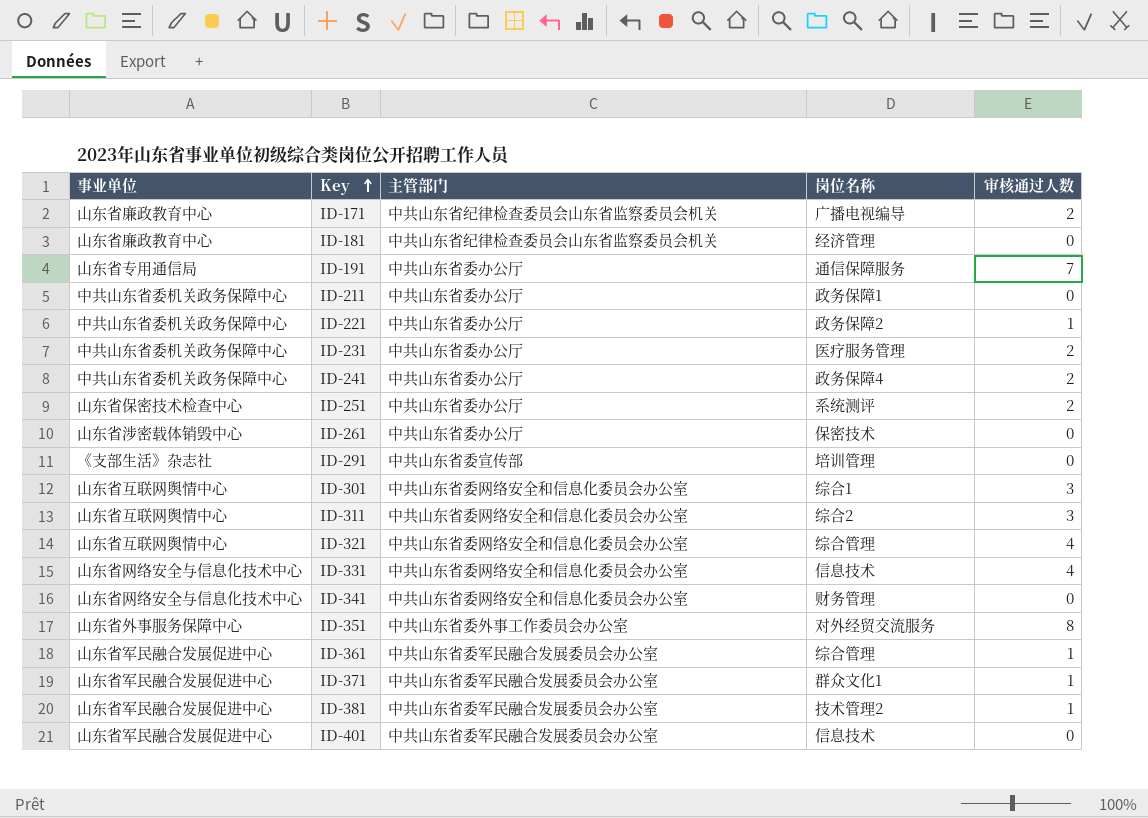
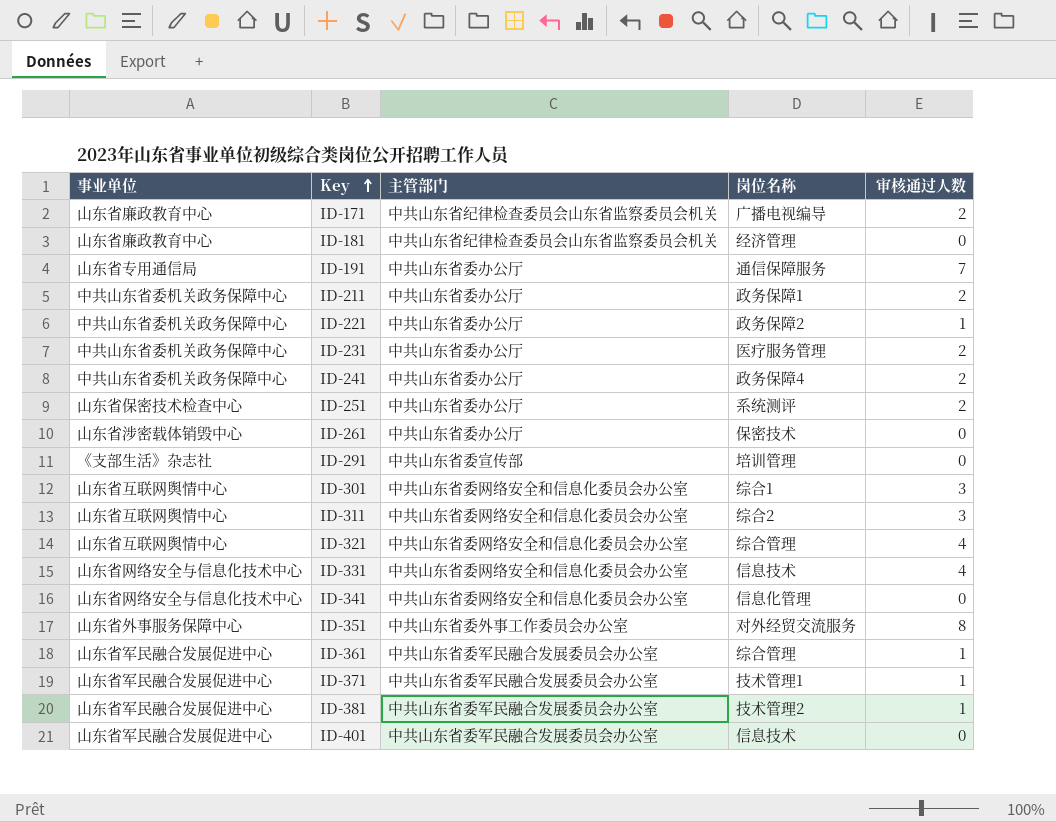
ID-211 | 审核通过人数: 0 -> 2
ID-341 | 岗位名称: 财务管理 -> 信息化管理
ID-371 | 岗位名称: 群众文化1 -> 技术管理1

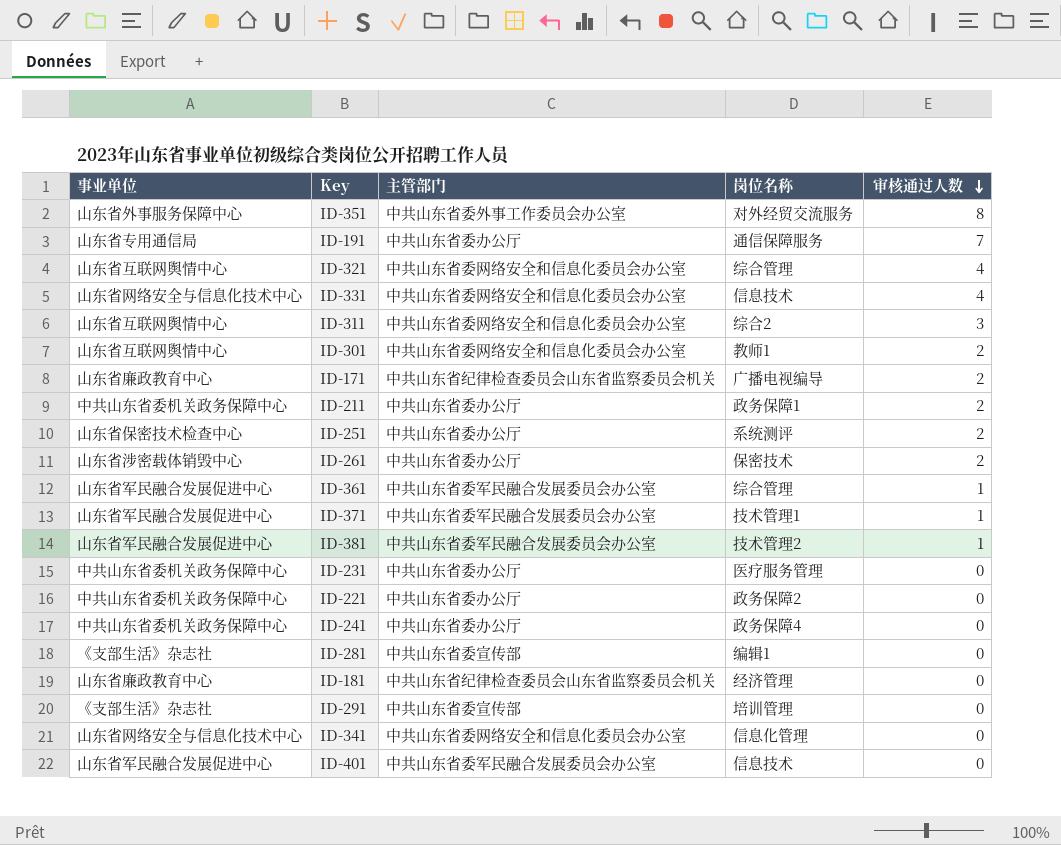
row order: Key ascending -> 审核通过人数 descending
ID-301 | 岗位名称: 综合1 -> 教师1
ID-301 | 审核通过人数: 3 -> 2
ID-261 | 审核通过人数: 0 -> 2
ID-231 | 审核通过人数: 2 -> 0
ID-221 | 审核通过人数: 1 -> 0
ID-241 | 审核通过人数: 2 -> 0
row ID-281: none -> 《支部生活》杂志社 | 中共山东省委宣传部 | 编辑1 | 0

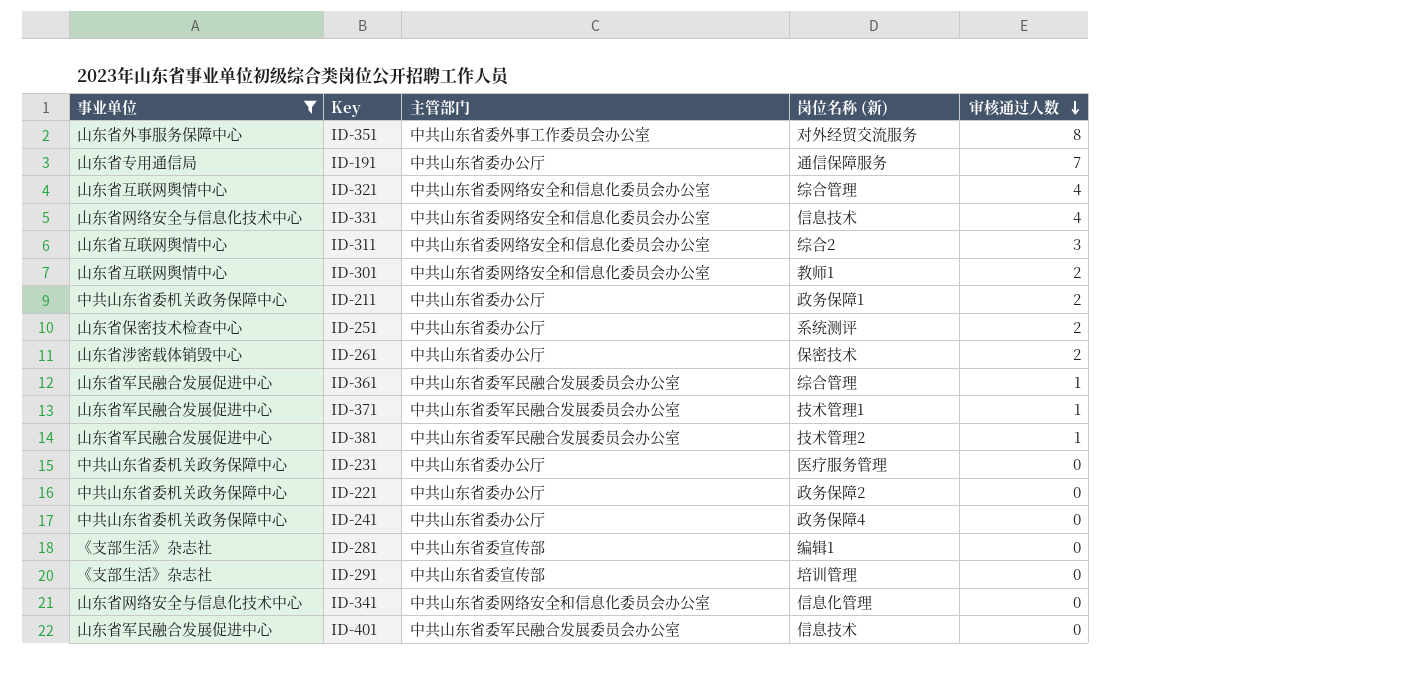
filter: none -> 事业单位 != 山东省廉政教育中心
column name: 岗位名称 -> 岗位名称 (新)

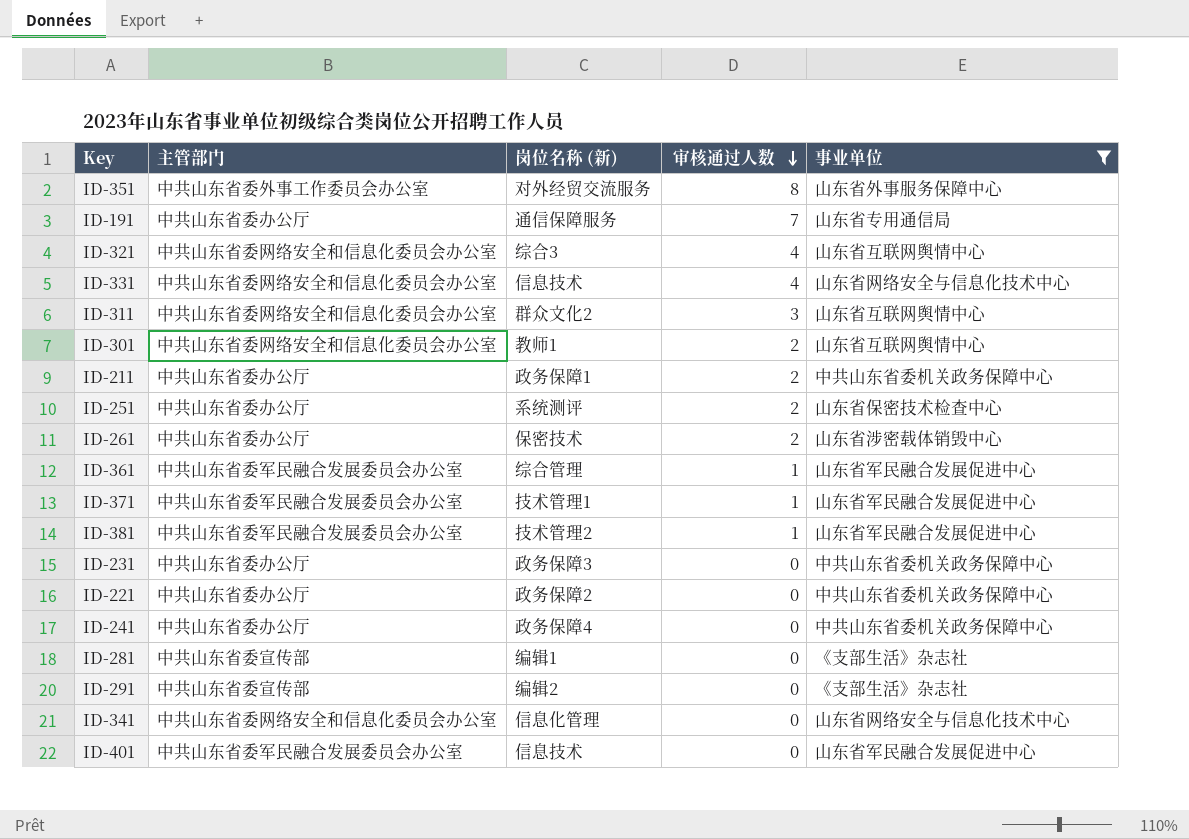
column 事业单位 | position: 1 -> 5
ID-321 | 岗位名称 (新): 综合管理 -> 综合3
ID-311 | 岗位名称 (新): 综合2 -> 群众文化2
ID-231 | 岗位名称 (新): 医疗服务管理 -> 政务保障3
ID-291 | 岗位名称 (新): 培训管理 -> 编辑2

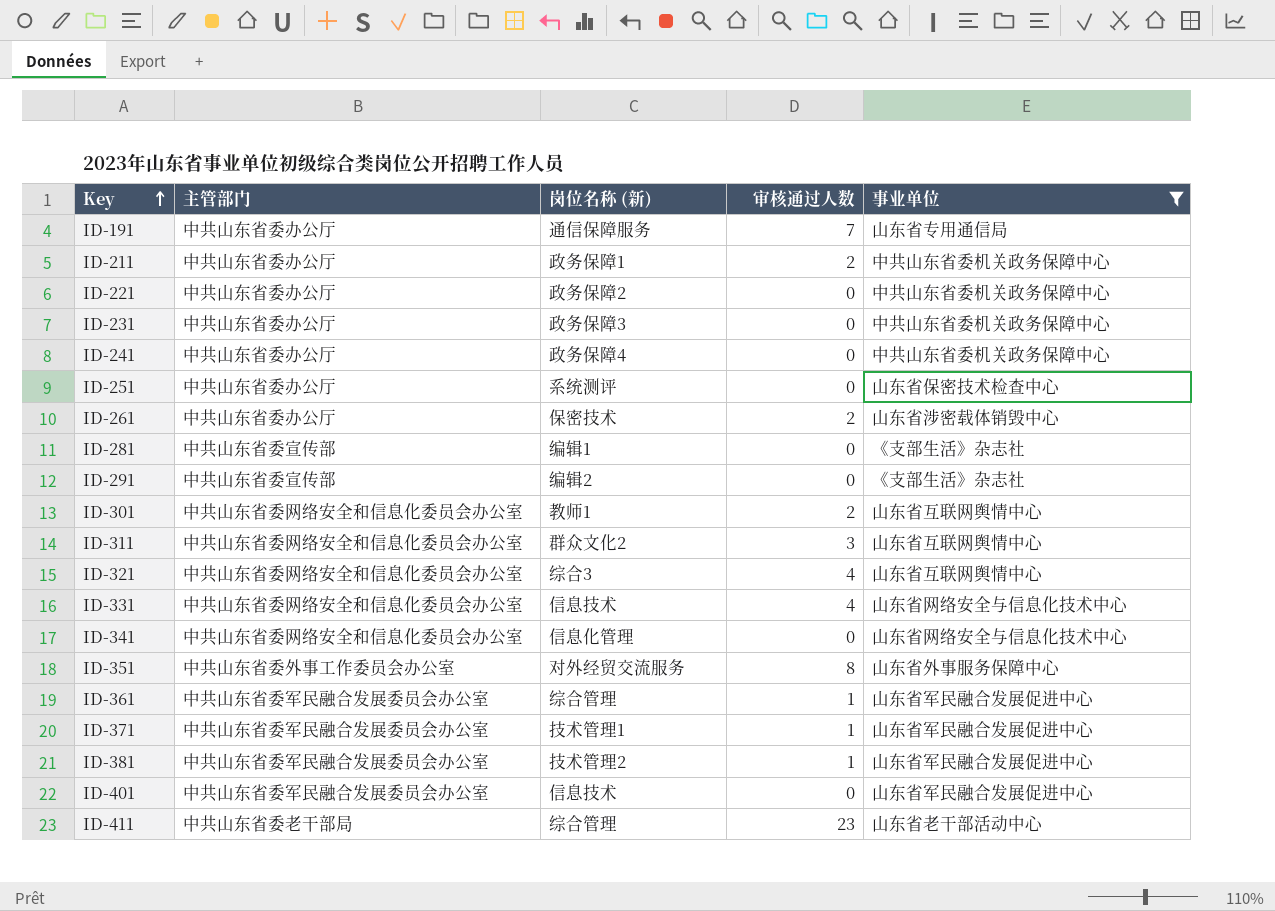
row order: 审核通过人数 descending -> Key ascending
ID-251 | 审核通过人数: 2 -> 0
row ID-411: none -> 中共山东省委老干部局 | 综合管理 | 23 | 山东省老干部活动中心

